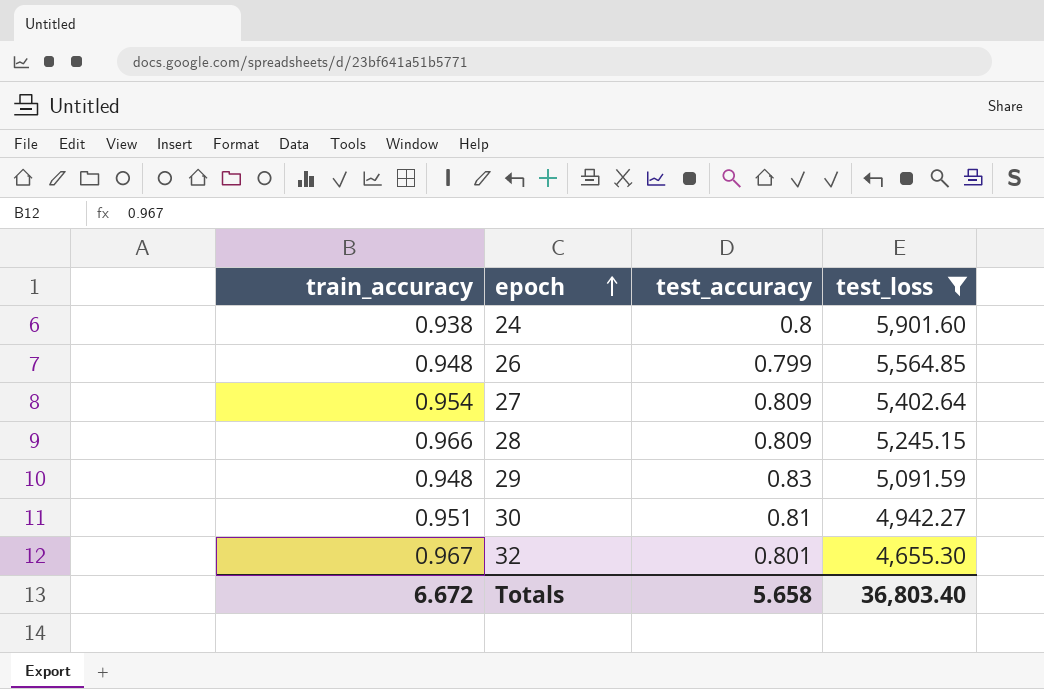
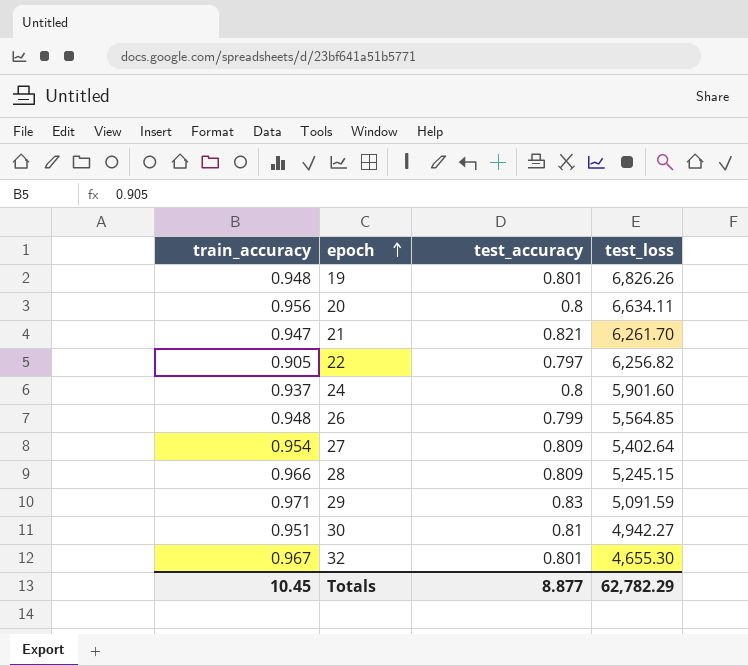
filter: test_loss <= 5,901.60 -> none
24 | train_accuracy: 0.938 -> 0.937
29 | train_accuracy: 0.948 -> 0.971
Totals | train_accuracy: 6.672 -> 10.45
Totals | test_accuracy: 5.658 -> 8.877
Totals | test_loss: 36,803.40 -> 62,782.29

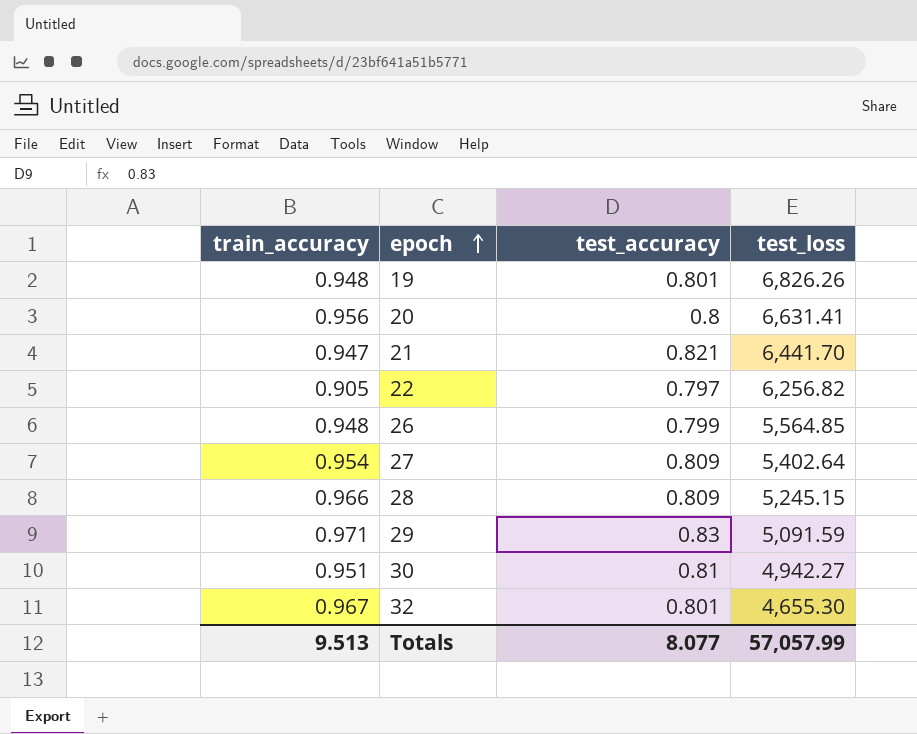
row 24: 0.937 | 0.8 | 5,901.60 -> none
20 | test_loss: 6,634.11 -> 6,631.41
21 | test_loss: 6,261.70 -> 6,441.70
Totals | train_accuracy: 10.45 -> 9.513
Totals | test_accuracy: 8.877 -> 8.077
Totals | test_loss: 62,782.29 -> 57,057.99

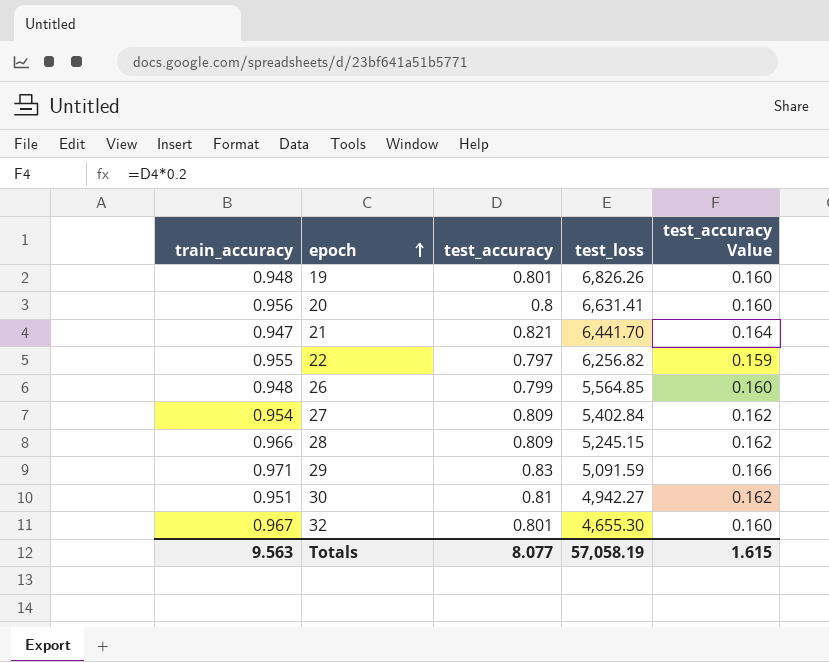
column test_accuracy Value | formula: none -> [test_accuracy] * 0.2
22 | train_accuracy: 0.905 -> 0.955
27 | test_loss: 5,402.64 -> 5,402.84
Totals | train_accuracy: 9.513 -> 9.563
Totals | test_loss: 57,057.99 -> 57,058.19

